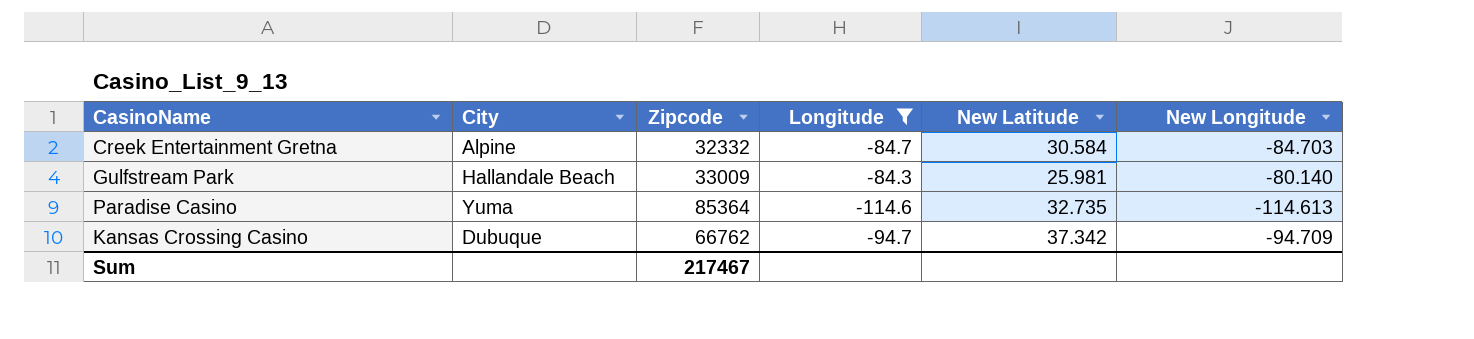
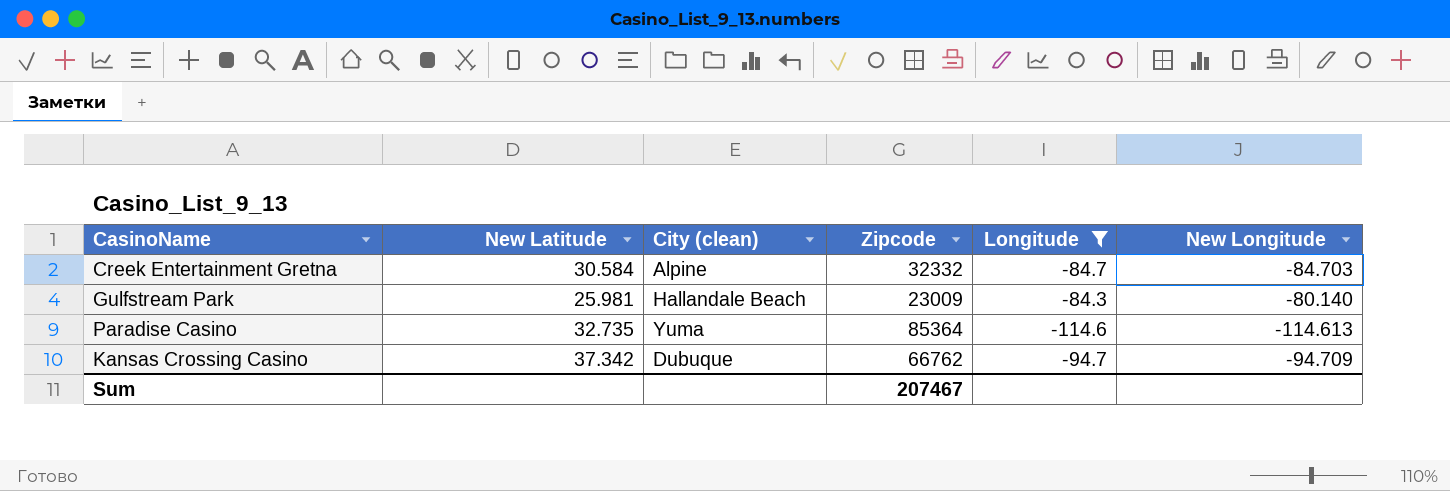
column New Latitude | position: 5 -> 2
column name: City -> City (clean)
Gulfstream Park | Zipcode: 33009 -> 23009
Sum | Zipcode: 217467 -> 207467

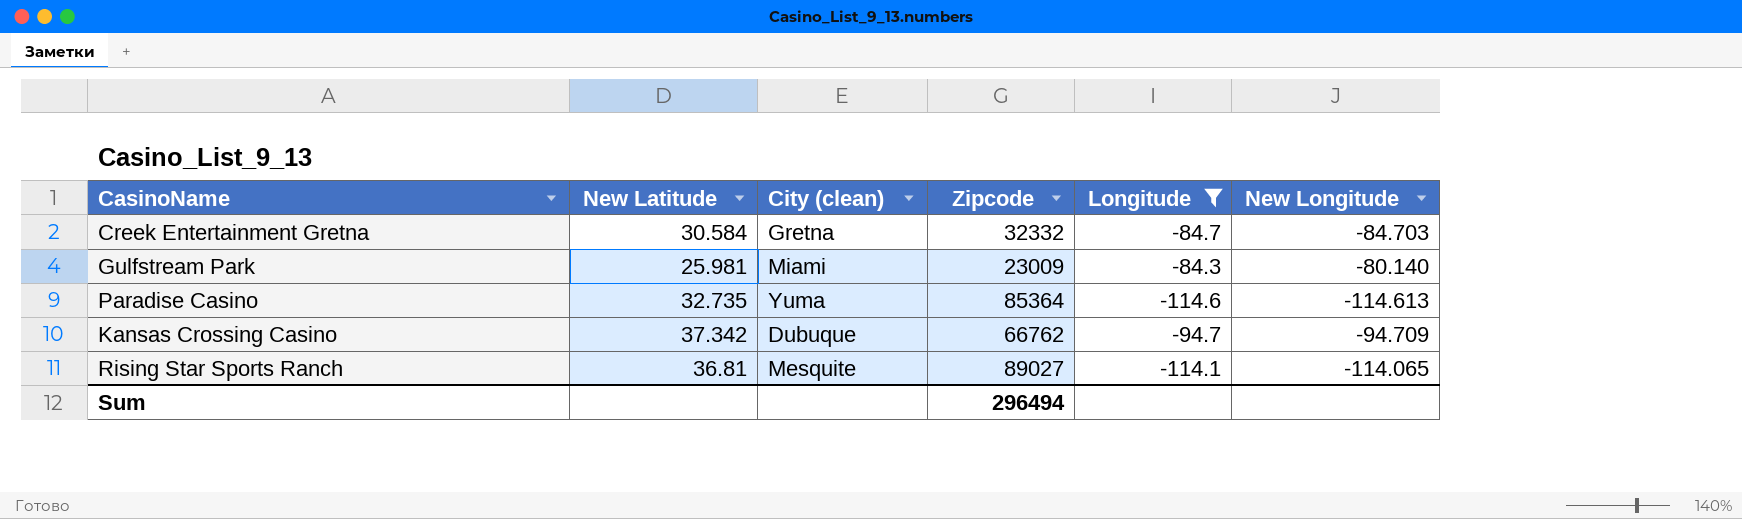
Creek Entertainment Gretna | City (clean): Alpine -> Gretna
Gulfstream Park | City (clean): Hallandale Beach -> Miami
row Rising Star Sports Ranch: none -> 36.81 | Mesquite | 89027 | -114.1 | -114.065
Sum | Zipcode: 207467 -> 296494

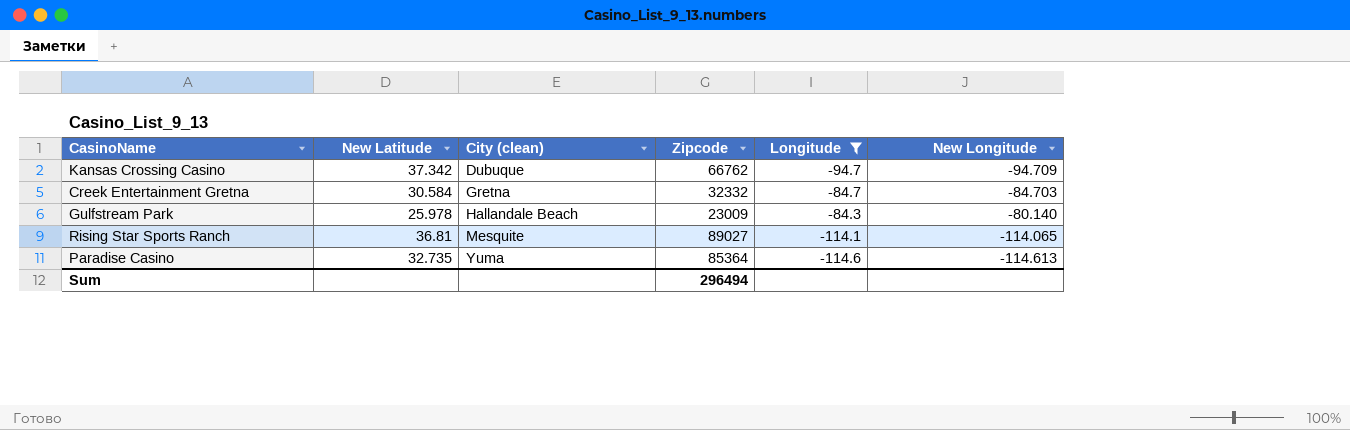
row order: none -> City (clean) ascending
Gulfstream Park | New Latitude: 25.981 -> 25.978
Gulfstream Park | City (clean): Miami -> Hallandale Beach

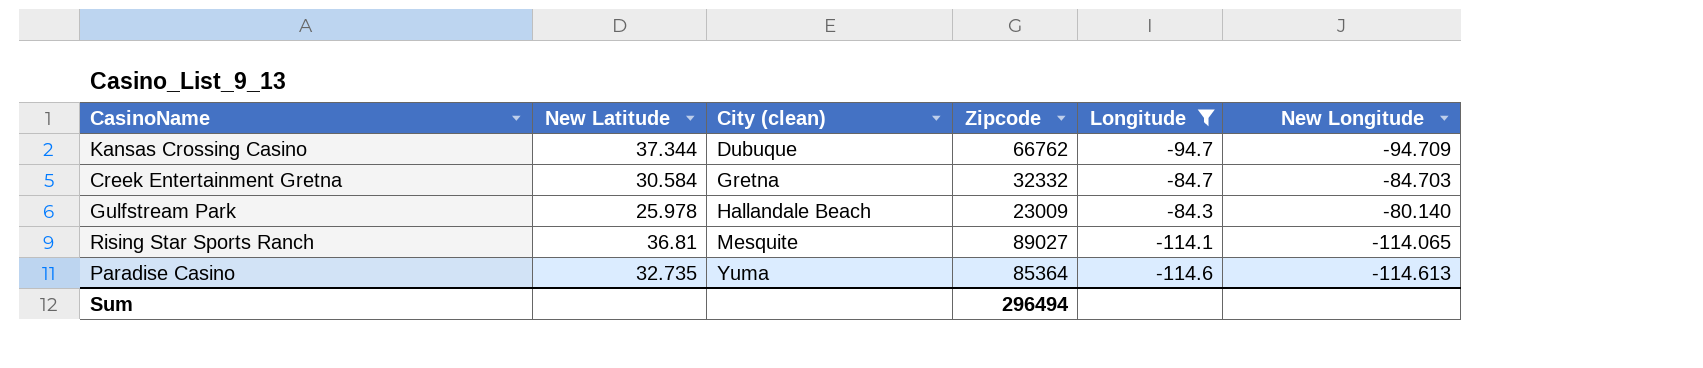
Kansas Crossing Casino | New Latitude: 37.342 -> 37.344

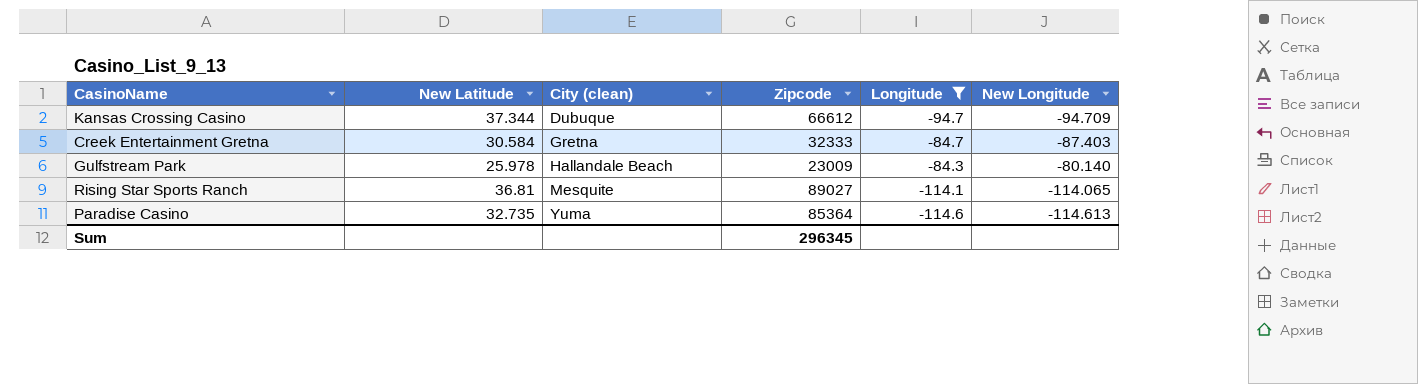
Kansas Crossing Casino | Zipcode: 66762 -> 66612
Creek Entertainment Gretna | Zipcode: 32332 -> 32333
Creek Entertainment Gretna | New Longitude: -84.703 -> -87.403
Sum | Zipcode: 296494 -> 296345

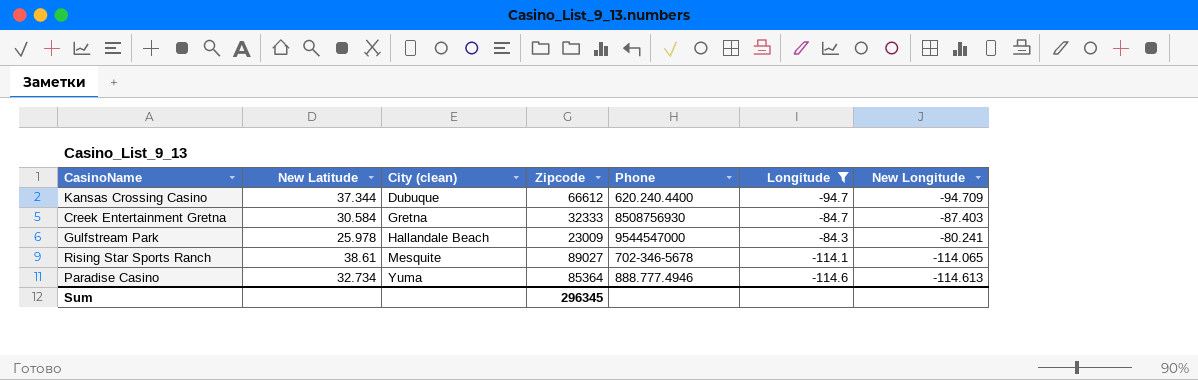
column Phone | position: none -> 5
Gulfstream Park | New Longitude: -80.140 -> -80.241
Rising Star Sports Ranch | New Latitude: 36.81 -> 38.61
Paradise Casino | New Latitude: 32.735 -> 32.734

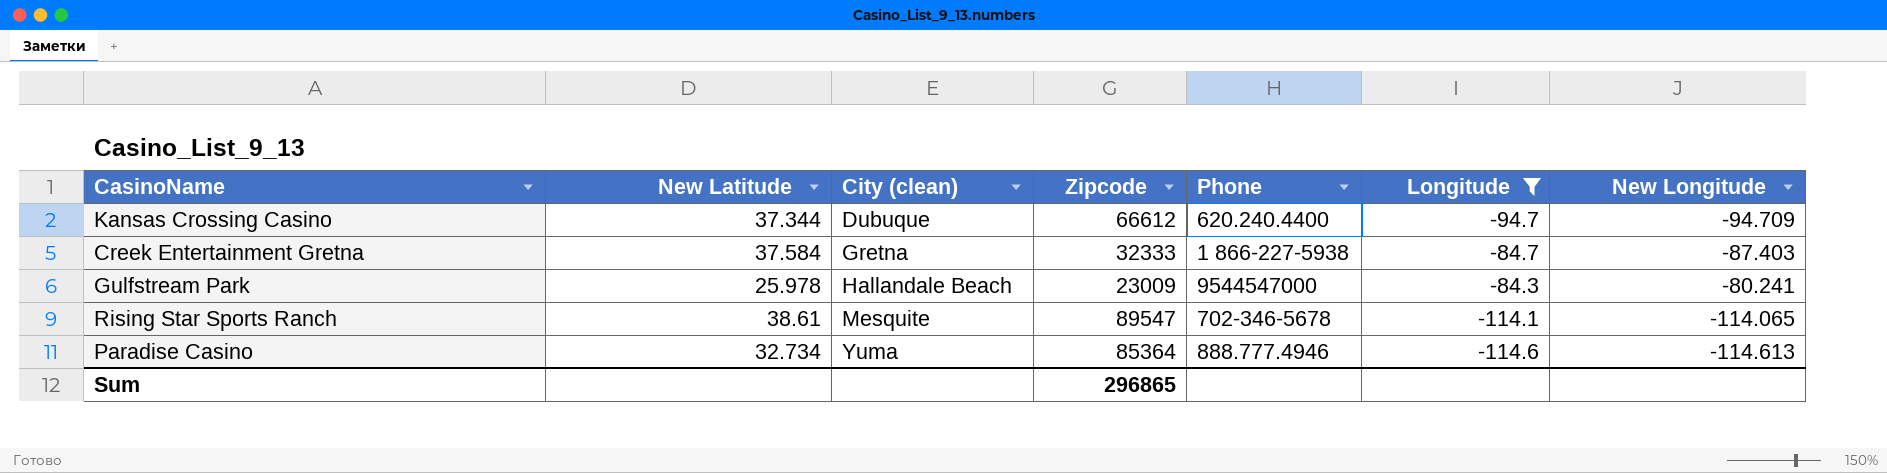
Creek Entertainment Gretna | New Latitude: 30.584 -> 37.584
Creek Entertainment Gretna | Phone: 8508756930 -> 1 866-227-5938
Rising Star Sports Ranch | Zipcode: 89027 -> 89547
Sum | Zipcode: 296345 -> 296865

